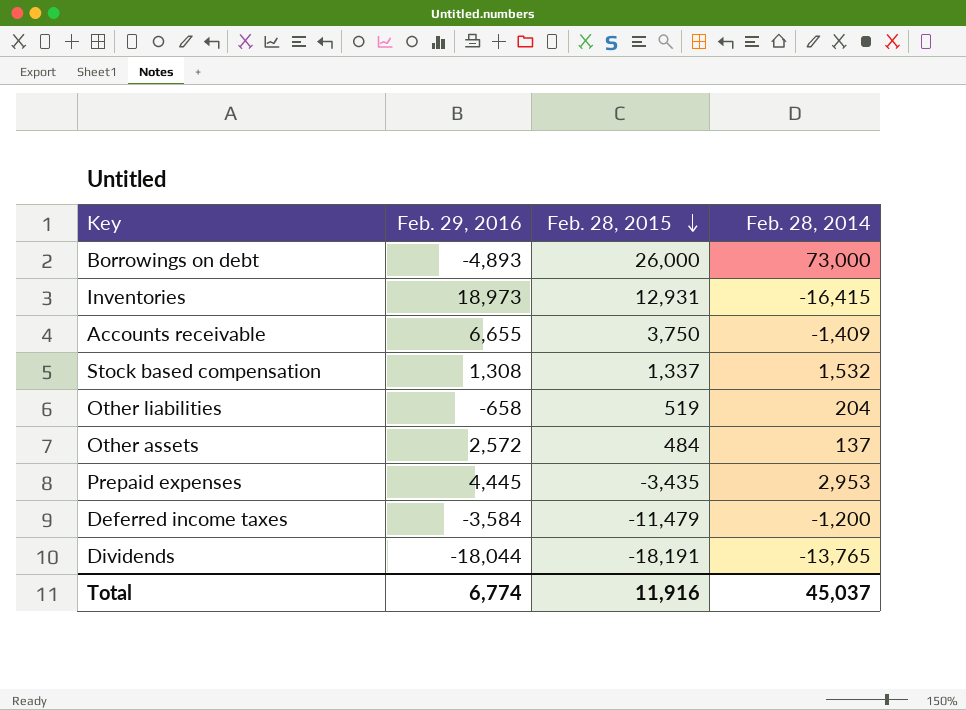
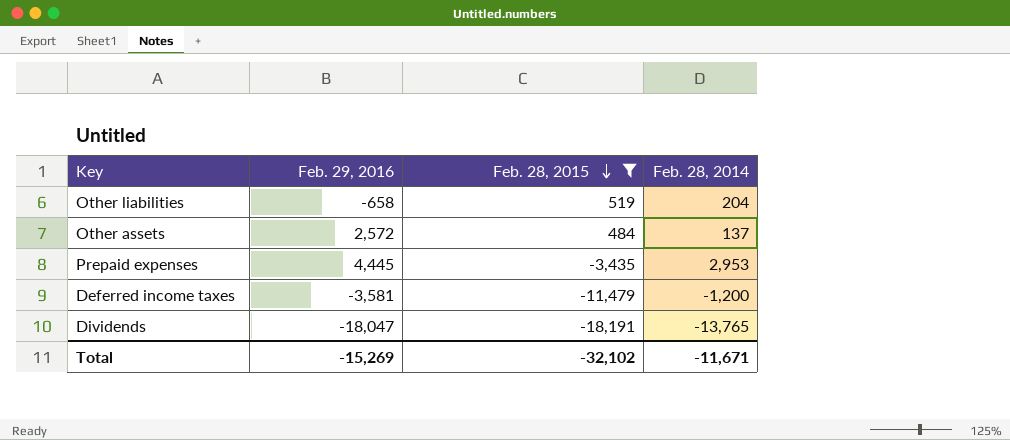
filter: none -> Feb. 28, 2015 <= 519
Deferred income taxes | Feb. 29, 2016: -3,584 -> -3,581
Dividends | Feb. 29, 2016: -18,044 -> -18,047
Total | Feb. 29, 2016: 6,774 -> -15,269
Total | Feb. 28, 2015: 11,916 -> -32,102
Total | Feb. 28, 2014: 45,037 -> -11,671

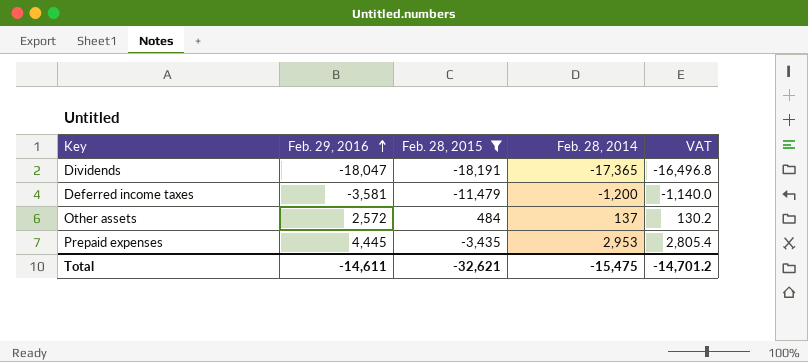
row order: Feb. 28, 2015 descending -> Feb. 29, 2016 ascending
column VAT | formula: none -> [Feb. 28, 2014] * 0.95
row Other liabilities: -658 | 519 | 204 -> none
Dividends | Feb. 28, 2014: -13,765 -> -17,365
Total | Feb. 29, 2016: -15,269 -> -14,611
Total | Feb. 28, 2015: -32,102 -> -32,621
Total | Feb. 28, 2014: -11,671 -> -15,475

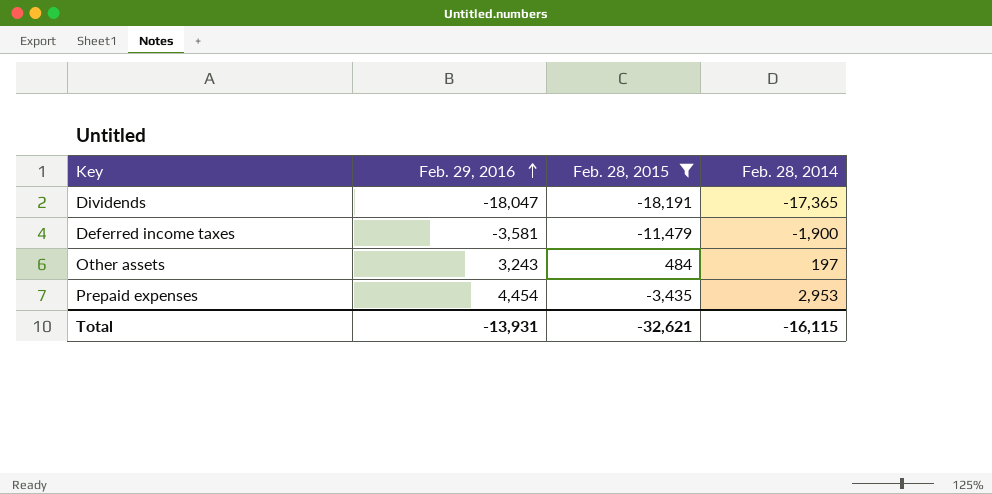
column VAT | formula: [Feb. 28, 2014] * 0.95 -> none
Deferred income taxes | Feb. 28, 2014: -1,200 -> -1,900
Other assets | Feb. 29, 2016: 2,572 -> 3,243
Other assets | Feb. 28, 2014: 137 -> 197
Prepaid expenses | Feb. 29, 2016: 4,445 -> 4,454
Total | Feb. 29, 2016: -14,611 -> -13,931
Total | Feb. 28, 2014: -15,475 -> -16,115

